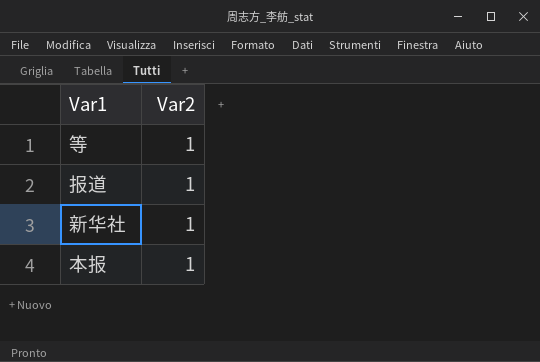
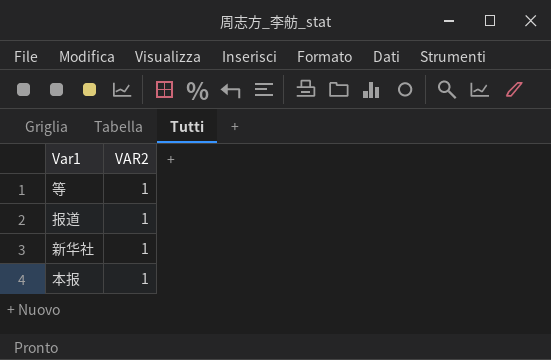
column name: Var2 -> VAR2

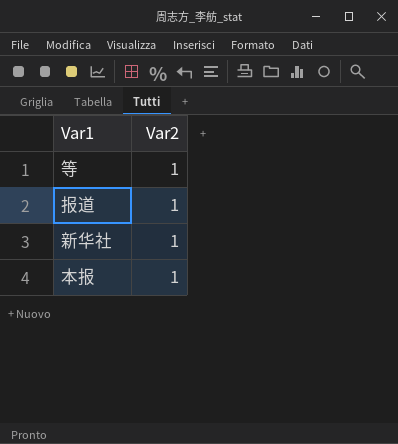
column name: VAR2 -> Var2

